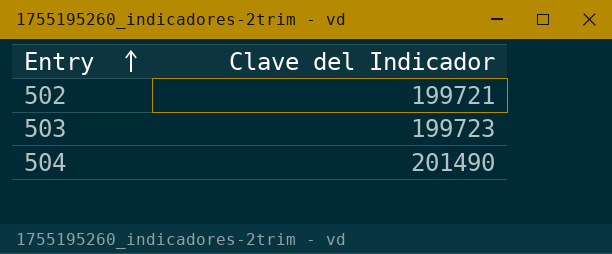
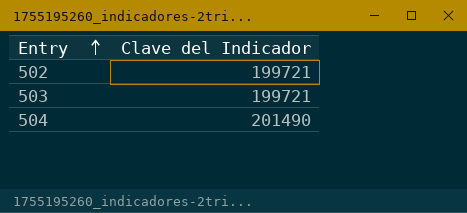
503 | Clave del Indicador: 199723 -> 199721

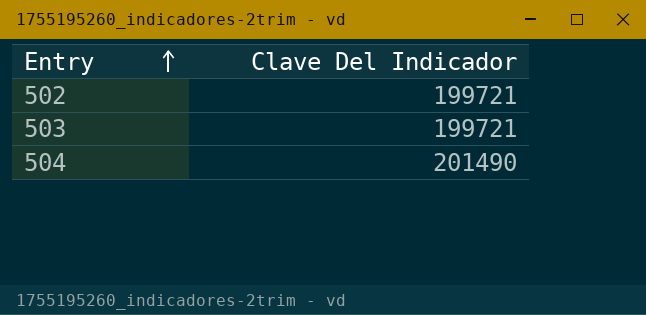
column name: Clave del Indicador -> Clave Del Indicador

